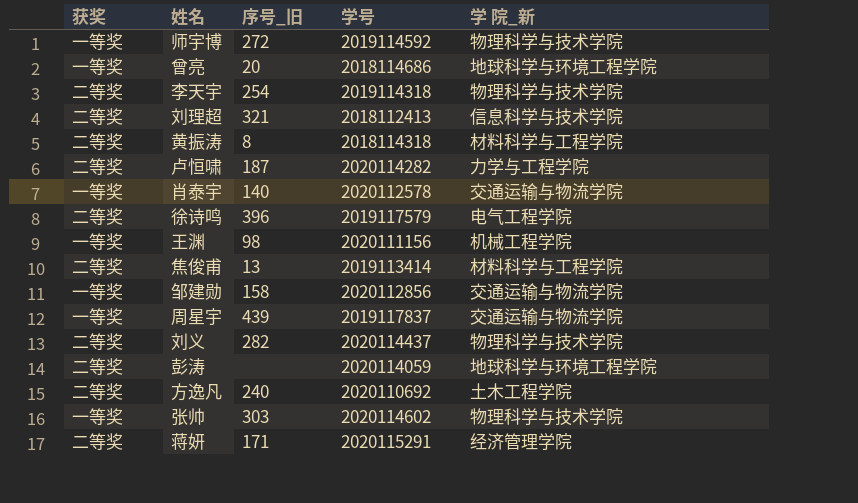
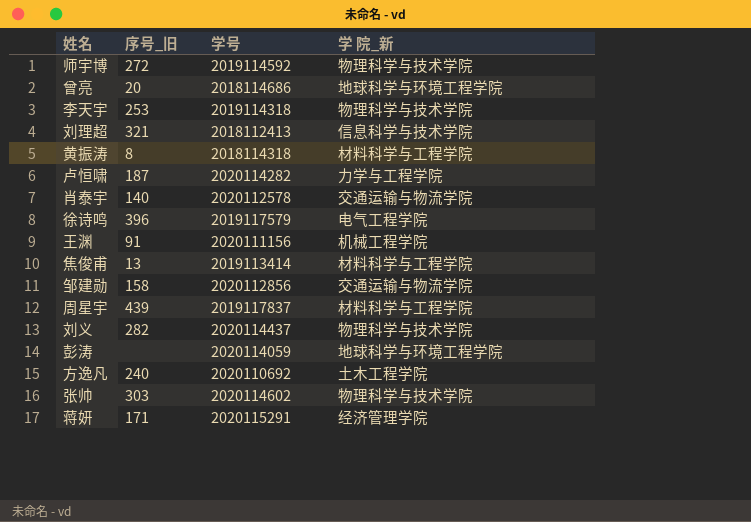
column 获奖 | position: 1 -> none
李天宇 | 序号_旧: 254 -> 253
王渊 | 序号_旧: 98 -> 91
周星宇 | 学 院_新: 交通运输与物流学院 -> 材料科学与工程学院

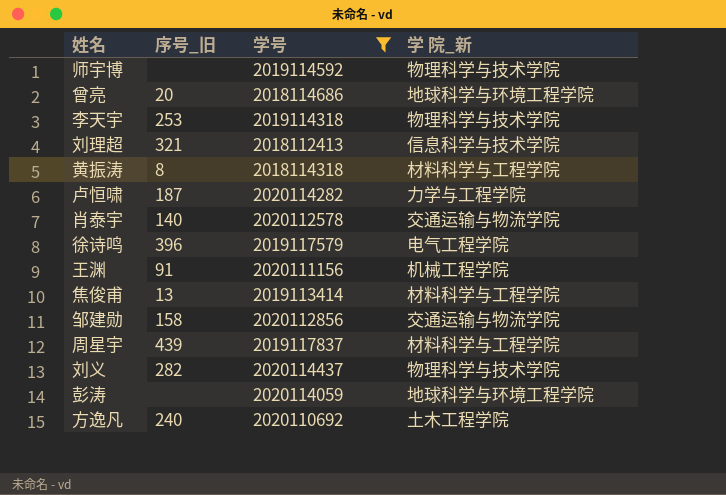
filter: none -> 学号 <= 2020114437
师宇博 | 序号_旧: 272 -> none

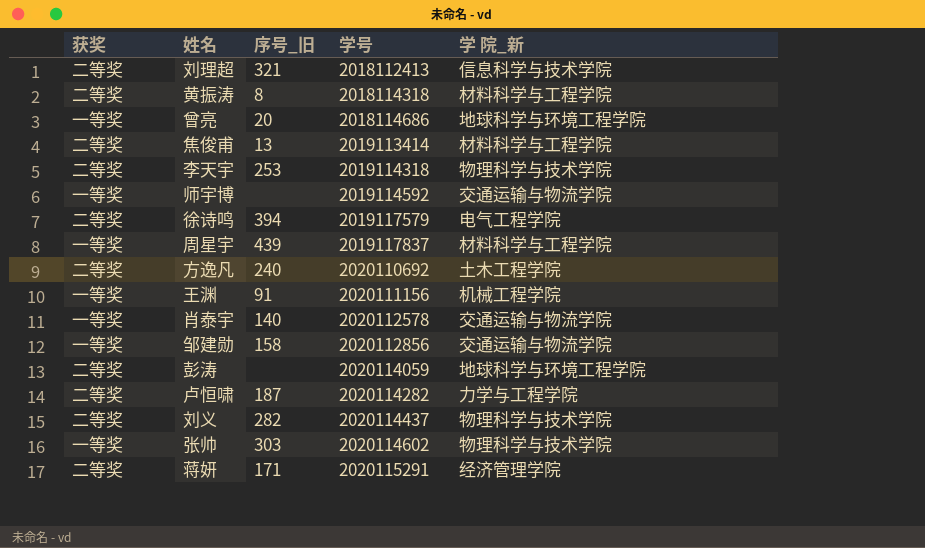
filter: 学号 <= 2020114437 -> none
row order: none -> 学号 ascending
column 获奖 | position: none -> 1
师宇博 | 学 院_新: 物理科学与技术学院 -> 交通运输与物流学院
徐诗鸣 | 序号_旧: 396 -> 394

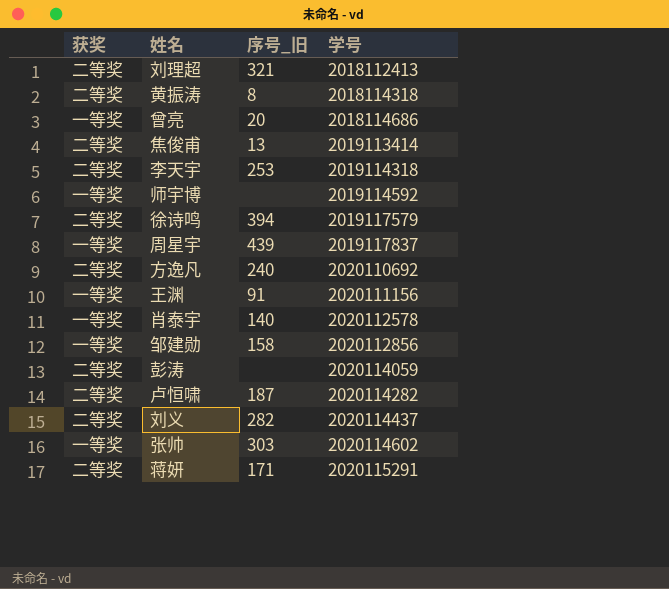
column 学 院_新 | position: 5 -> none

